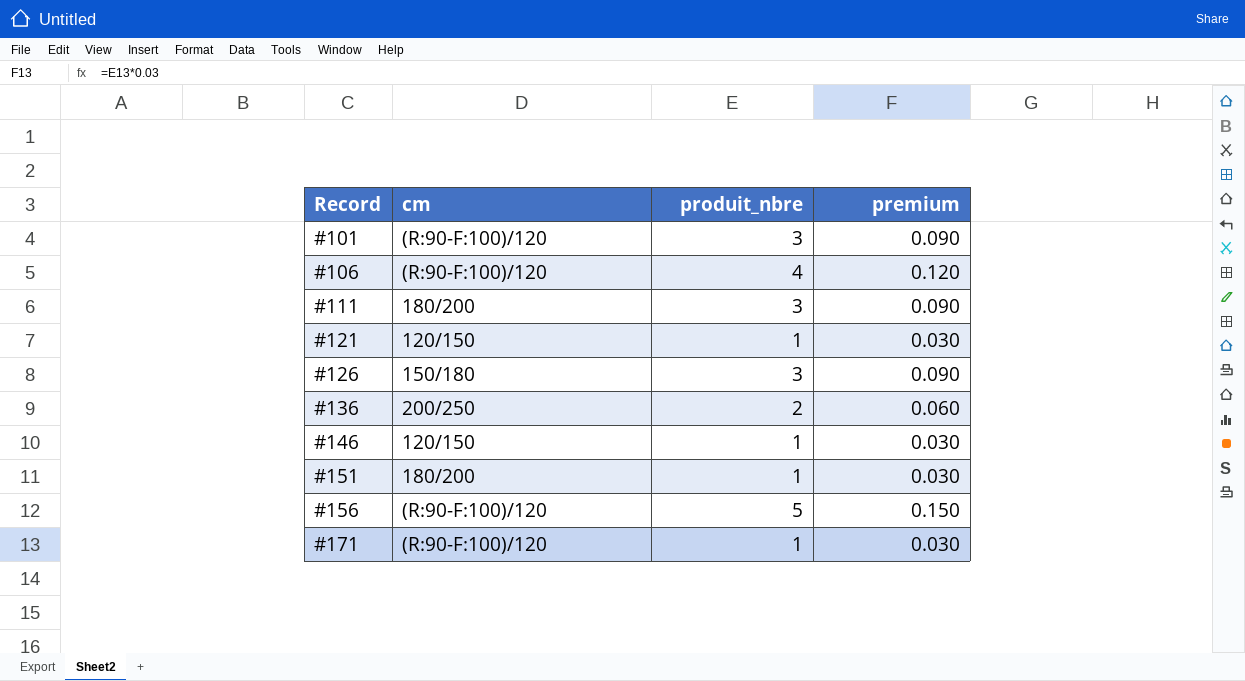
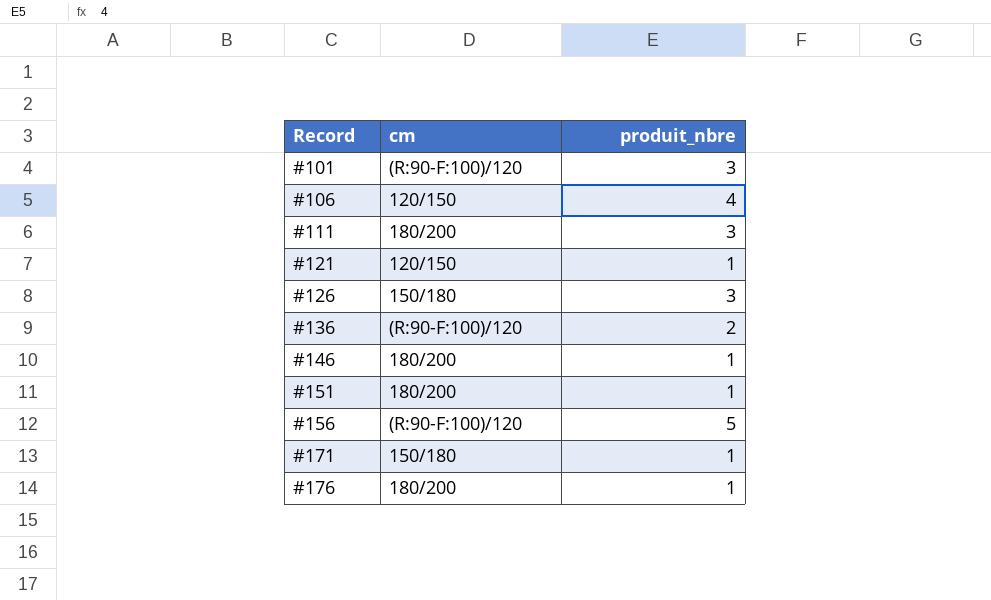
column premium | formula: [produit_nbre] * 0.03 -> none
#106 | cm: (R:90-F:100)/120 -> 120/150
#136 | cm: 200/250 -> (R:90-F:100)/120
#146 | cm: 120/150 -> 180/200
#171 | cm: (R:90-F:100)/120 -> 150/180
row #176: none -> 180/200 | 1

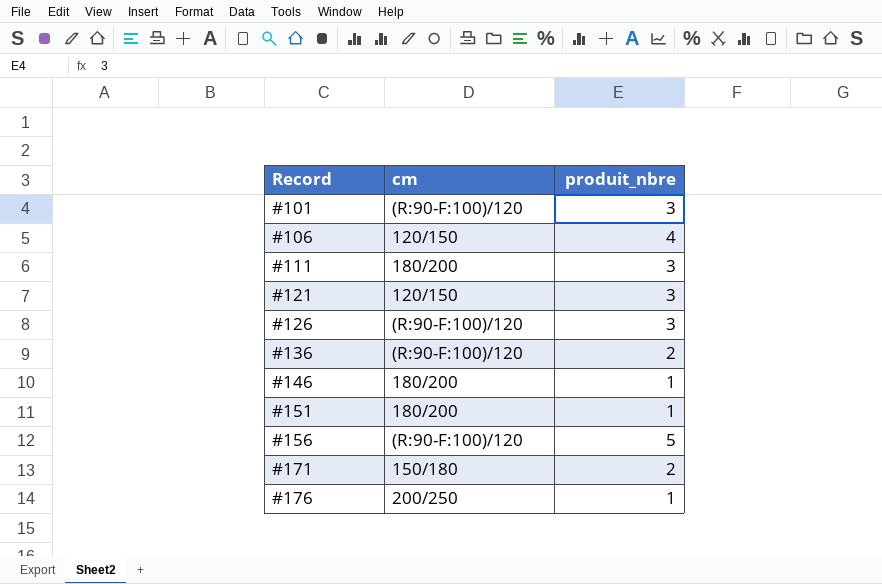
#121 | produit_nbre: 1 -> 3
#126 | cm: 150/180 -> (R:90-F:100)/120
#171 | produit_nbre: 1 -> 2
#176 | cm: 180/200 -> 200/250

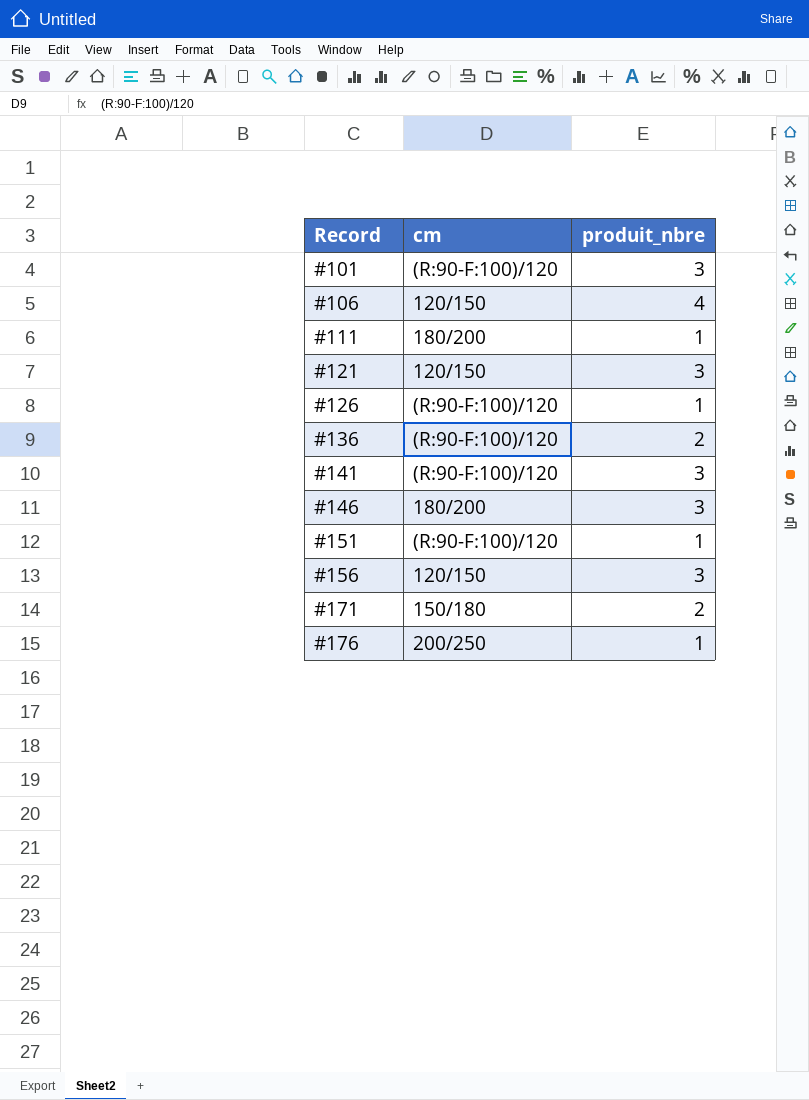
#111 | produit_nbre: 3 -> 1
#126 | produit_nbre: 3 -> 1
row #141: none -> (R:90-F:100)/120 | 3
#146 | produit_nbre: 1 -> 3
#151 | cm: 180/200 -> (R:90-F:100)/120
#156 | cm: (R:90-F:100)/120 -> 120/150
#156 | produit_nbre: 5 -> 3

